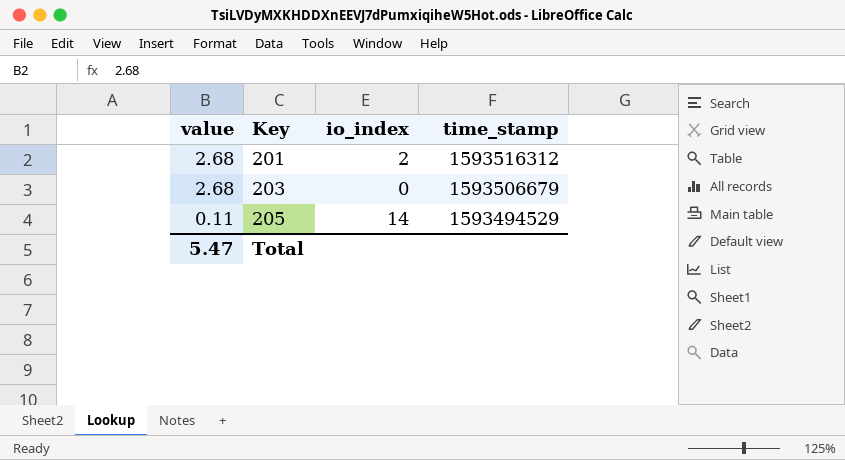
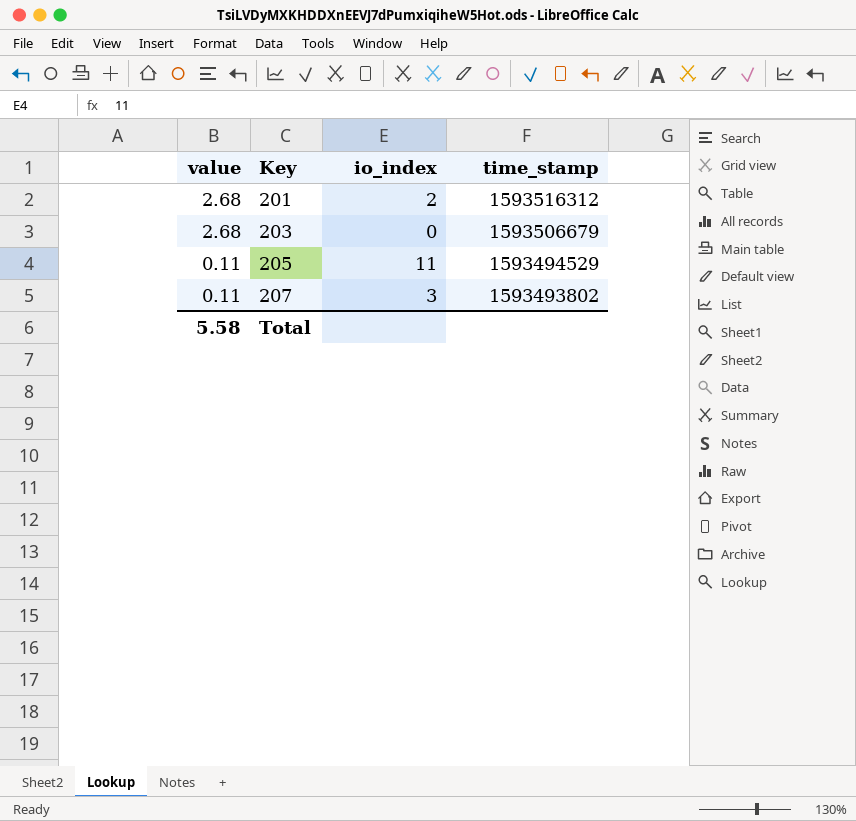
205 | io_index: 14 -> 11
row 207: none -> 0.11 | 3 | 1593493802
Total | value: 5.47 -> 5.58

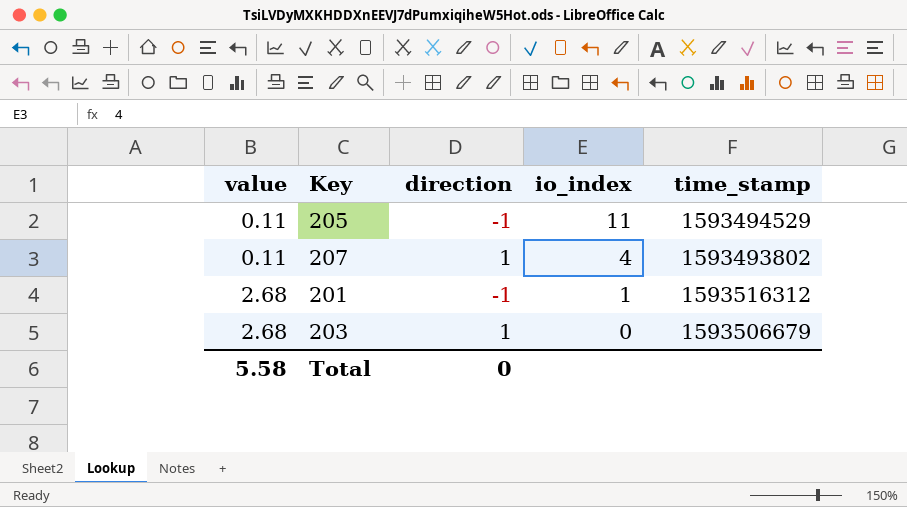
row order: value descending -> value ascending
column direction | position: none -> 3
207 | io_index: 3 -> 4
201 | io_index: 2 -> 1

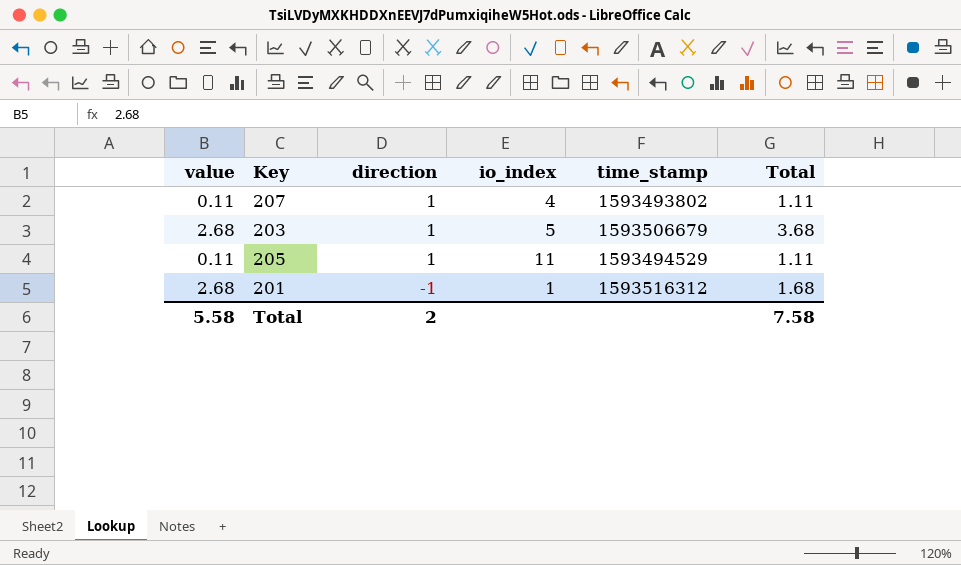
row order: value ascending -> direction descending
column Total | formula: none -> [value] + [direction]
203 | io_index: 0 -> 5
205 | direction: -1 -> 1
Total | direction: 0 -> 2

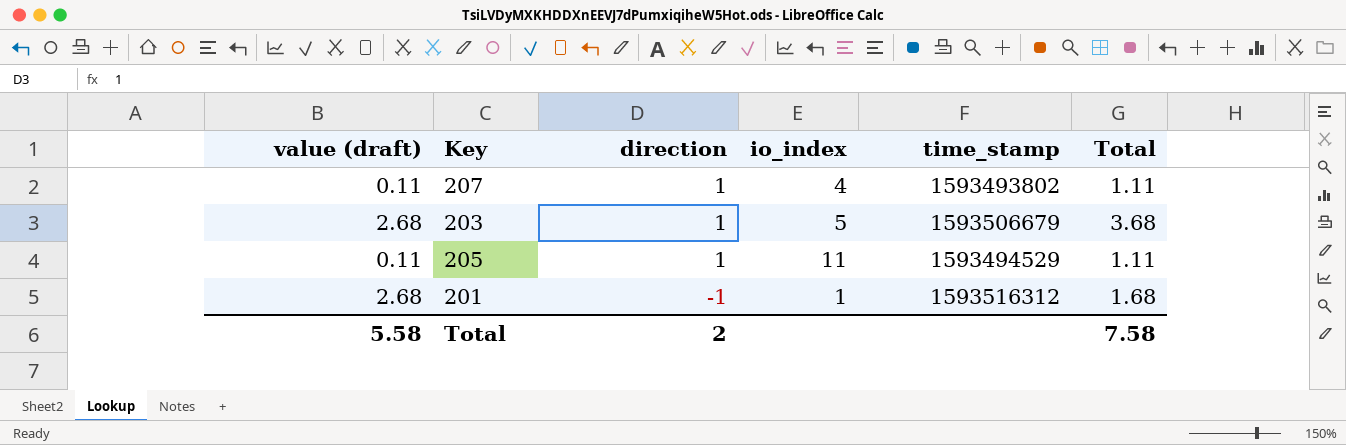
column name: value -> value (draft)

